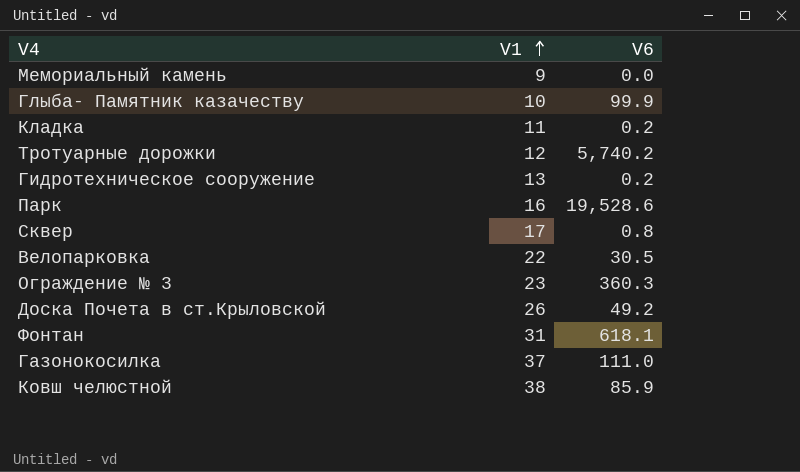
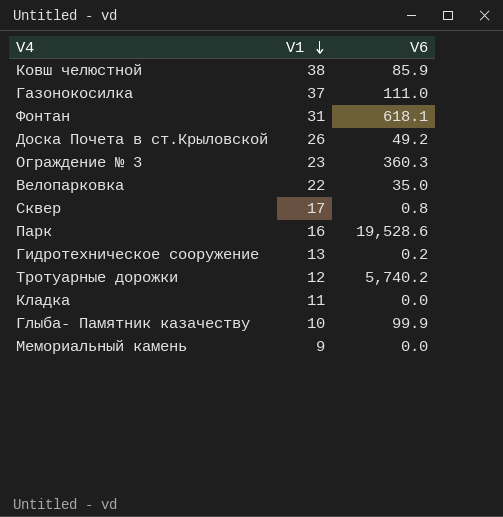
row order: V1 ascending -> V1 descending
Велопарковка | V6: 30.5 -> 35.0
Кладка | V6: 0.2 -> 0.0

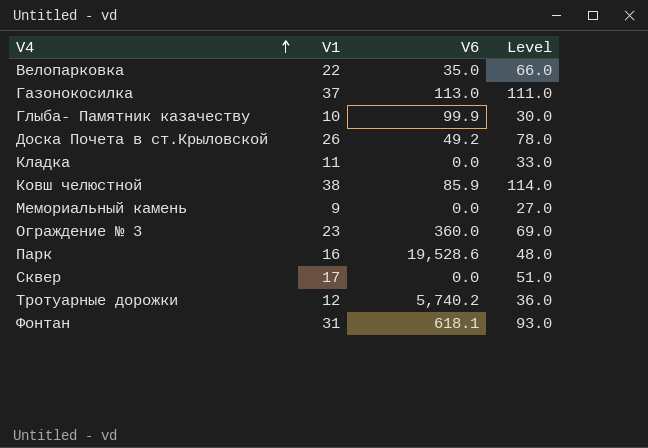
row order: V1 descending -> V4 ascending
column Level | formula: none -> [V1] * 3
row Гидротехническое сооружение: 13 | 0.2 -> none
Газонокосилка | V6: 111.0 -> 113.0
Ограждение № 3 | V6: 360.3 -> 360.0
Сквер | V6: 0.8 -> 0.0

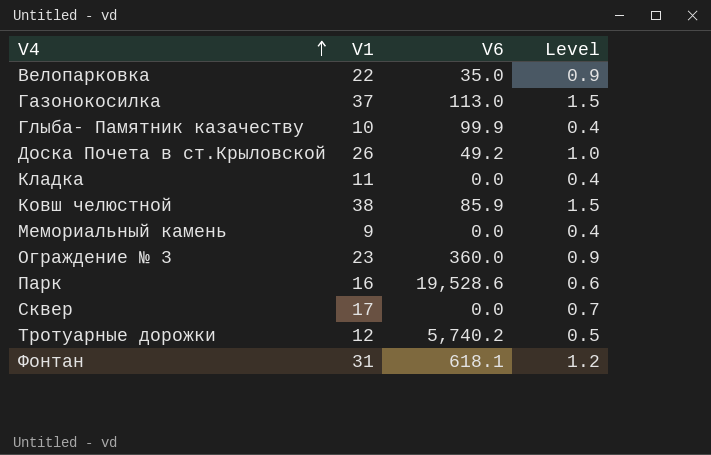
column Level | formula: [V1] * 3 -> [V1] * 0.04

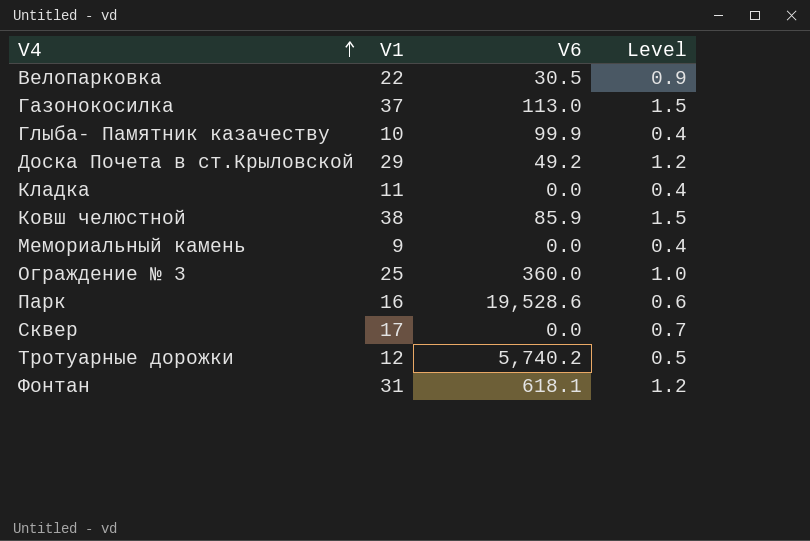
Велопарковка | V6: 35.0 -> 30.5
Доска Почета в ст.Крыловской | V1: 26 -> 29
Доска Почета в ст.Крыловской | Level: 1.0 -> 1.2
Ограждение № 3 | V1: 23 -> 25
Ограждение № 3 | Level: 0.9 -> 1.0

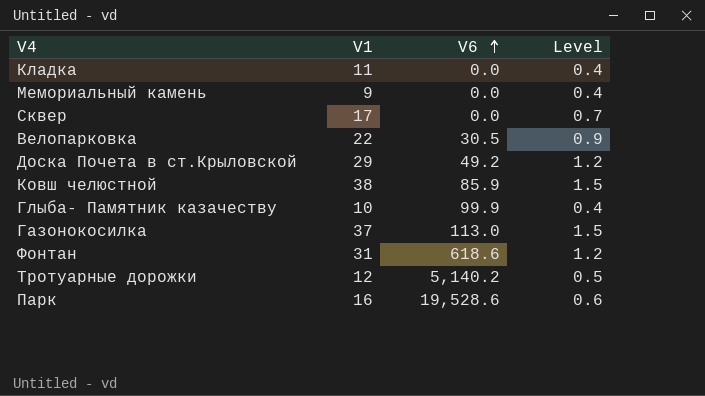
row order: V4 ascending -> V6 ascending
row Ограждение № 3: 25 | 360.0 | 1.0 -> none
Фонтан | V6: 618.1 -> 618.6
Тротуарные дорожки | V6: 5,740.2 -> 5,140.2

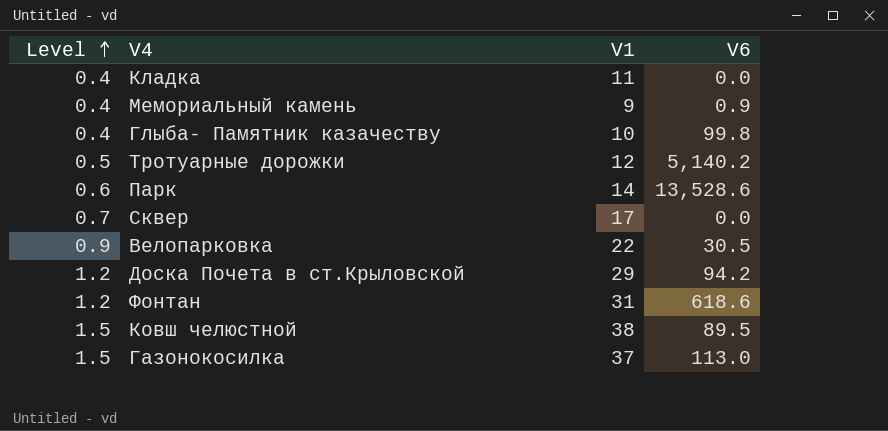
row order: V6 ascending -> Level ascending
column Level | position: 4 -> 1
Мемориальный камень | V6: 0.0 -> 0.9
Глыба- Памятник казачеству | V6: 99.9 -> 99.8
Парк | V1: 16 -> 14
Парк | V6: 19,528.6 -> 13,528.6
Доска Почета в ст.Крыловской | V6: 49.2 -> 94.2
Ковш челюстной | V6: 85.9 -> 89.5

